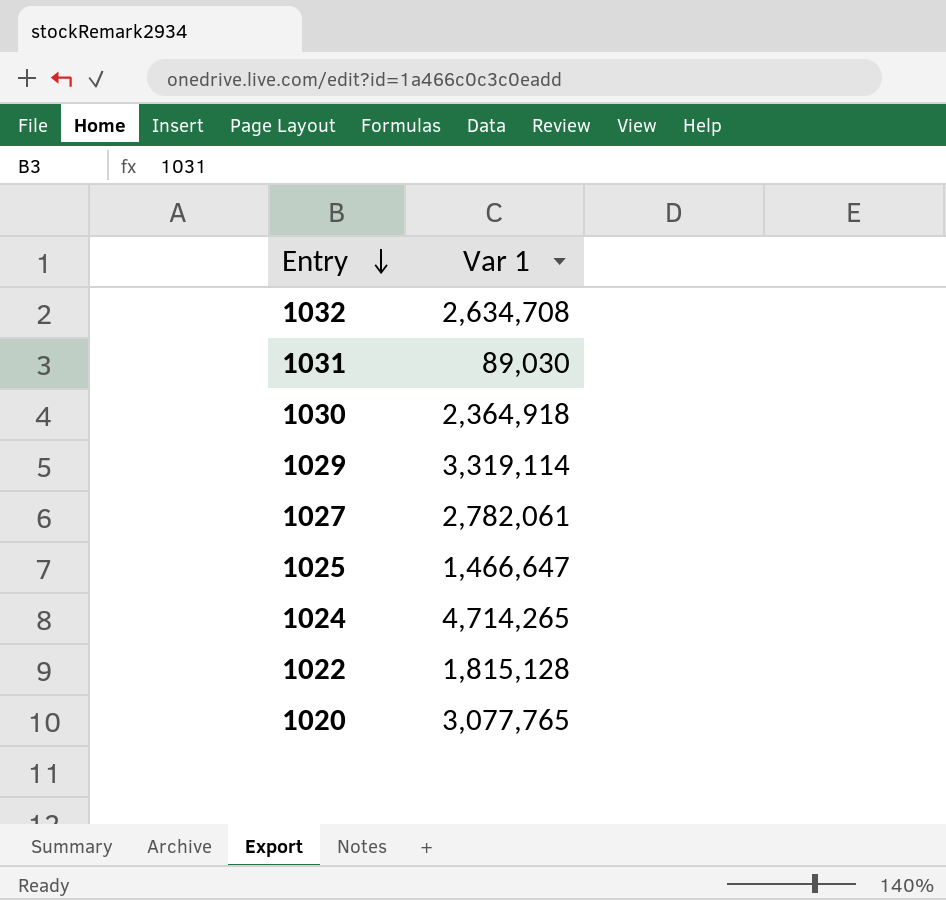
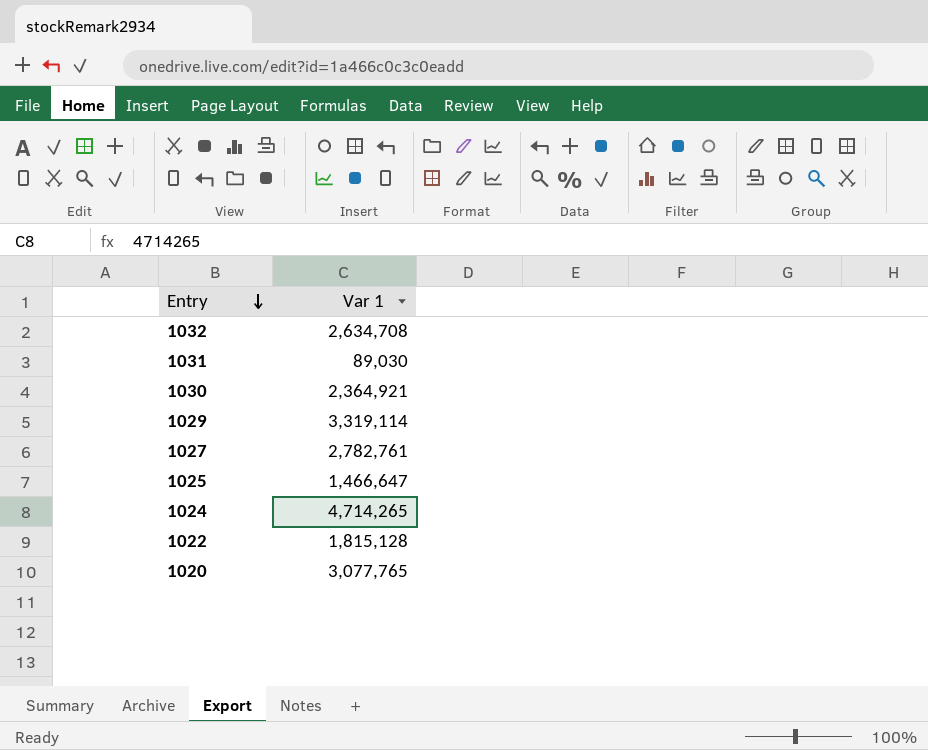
1030 | Var 1: 2,364,918 -> 2,364,921
1027 | Var 1: 2,782,061 -> 2,782,761

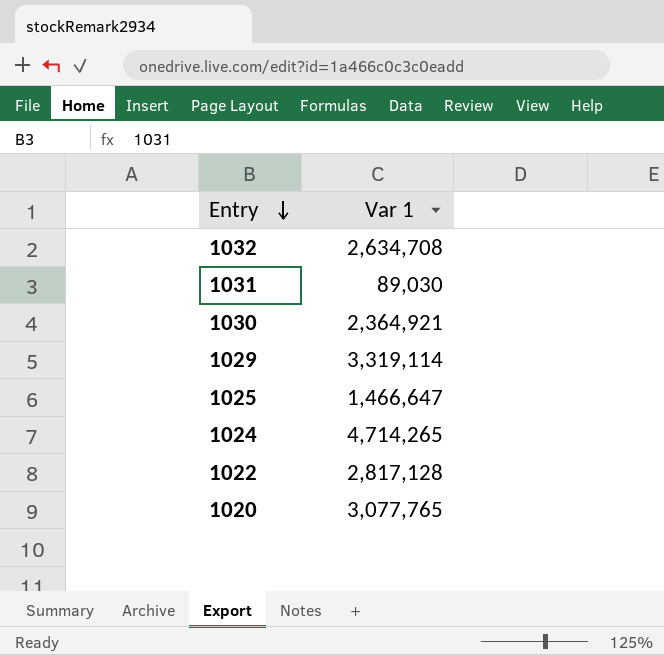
row 1027: 2,782,761 -> none
1022 | Var 1: 1,815,128 -> 2,817,128

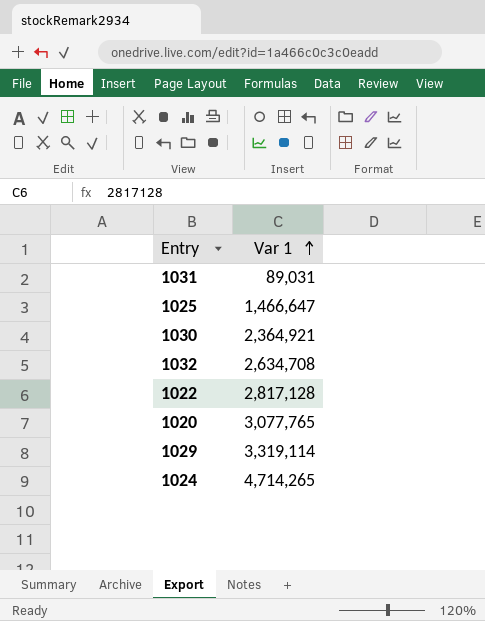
row order: Entry descending -> Var 1 ascending
1031 | Var 1: 89,030 -> 89,031

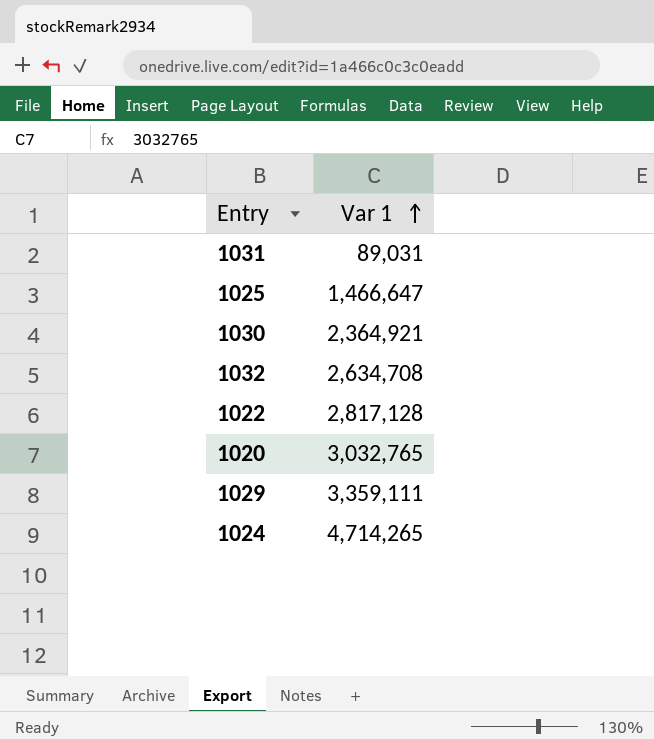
1020 | Var 1: 3,077,765 -> 3,032,765
1029 | Var 1: 3,319,114 -> 3,359,111

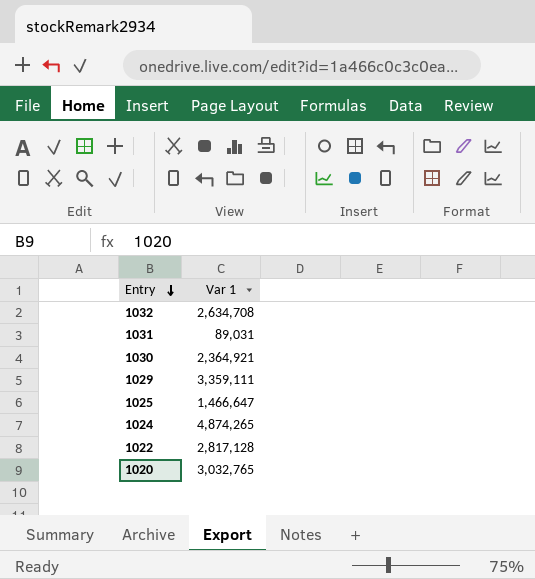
row order: Var 1 ascending -> Entry descending
1024 | Var 1: 4,714,265 -> 4,874,265

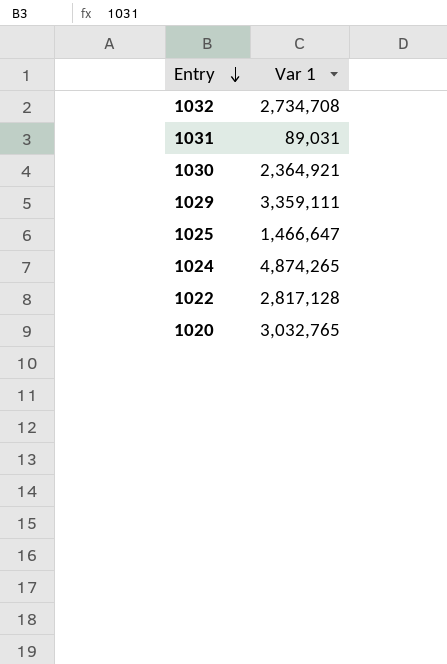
1032 | Var 1: 2,634,708 -> 2,734,708

